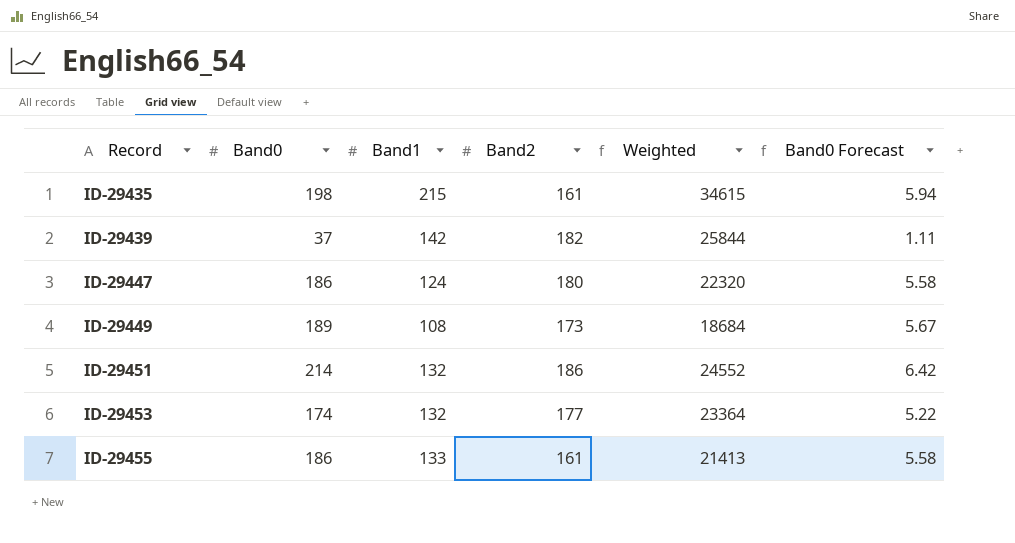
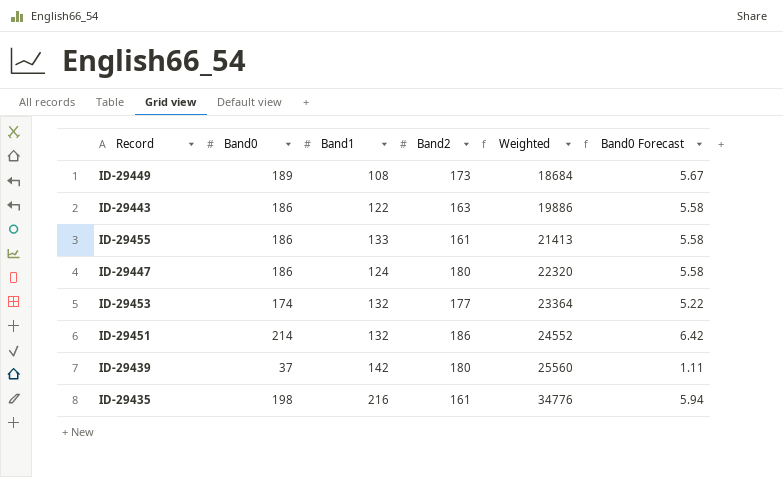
row order: Record ascending -> Weighted ascending
row ID-29443: none -> 186 | 122 | 163 | 19886 | 5.58
ID-29439 | Band2: 182 -> 180
ID-29439 | Weighted: 25844 -> 25560
ID-29435 | Band1: 215 -> 216
ID-29435 | Weighted: 34615 -> 34776

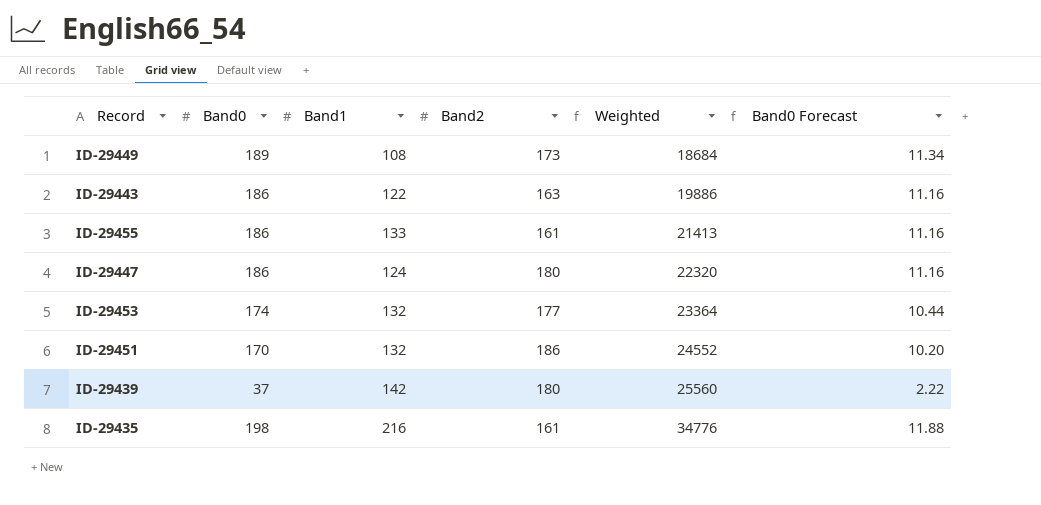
column Band0 Forecast | formula: [Band0] * 0.03 -> [Band0] * 0.06
ID-29451 | Band0: 214 -> 170

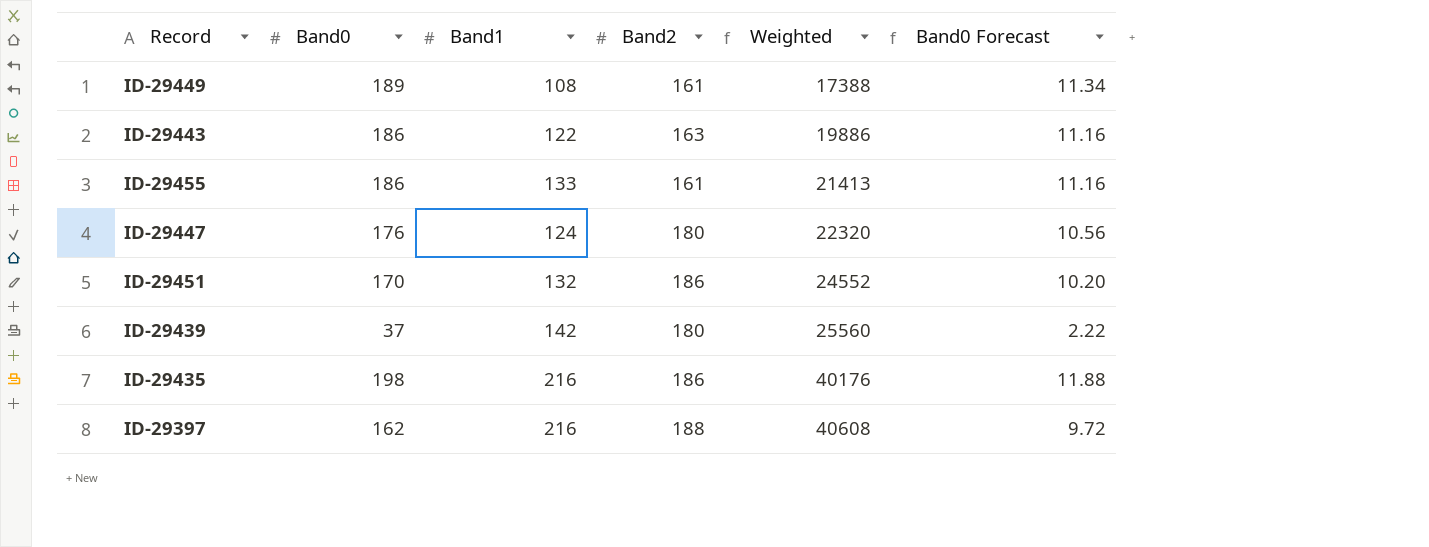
row ID-29453: 174 | 132 | 177 | 23364 | 10.44 -> none
ID-29449 | Band2: 173 -> 161
ID-29449 | Weighted: 18684 -> 17388
ID-29447 | Band0: 186 -> 176
ID-29447 | Band0 Forecast: 11.16 -> 10.56
ID-29435 | Band2: 161 -> 186
ID-29435 | Weighted: 34776 -> 40176
row ID-29397: none -> 162 | 216 | 188 | 40608 | 9.72

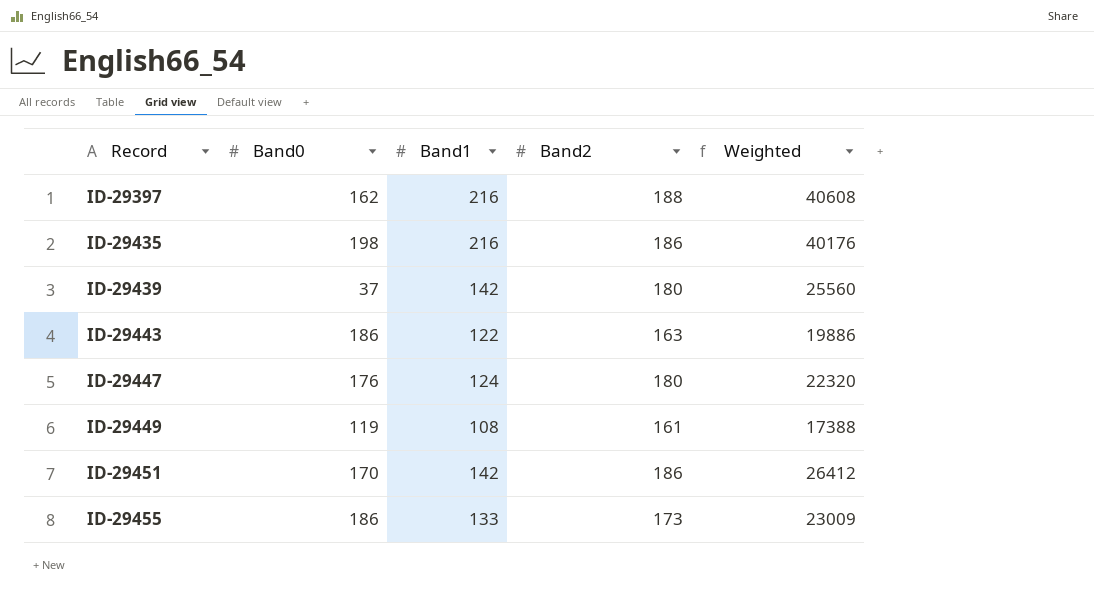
row order: Weighted ascending -> Record ascending
column Band0 Forecast | formula: [Band0] * 0.06 -> none
ID-29449 | Band0: 189 -> 119
ID-29451 | Band1: 132 -> 142
ID-29451 | Weighted: 24552 -> 26412
ID-29455 | Band2: 161 -> 173
ID-29455 | Weighted: 21413 -> 23009

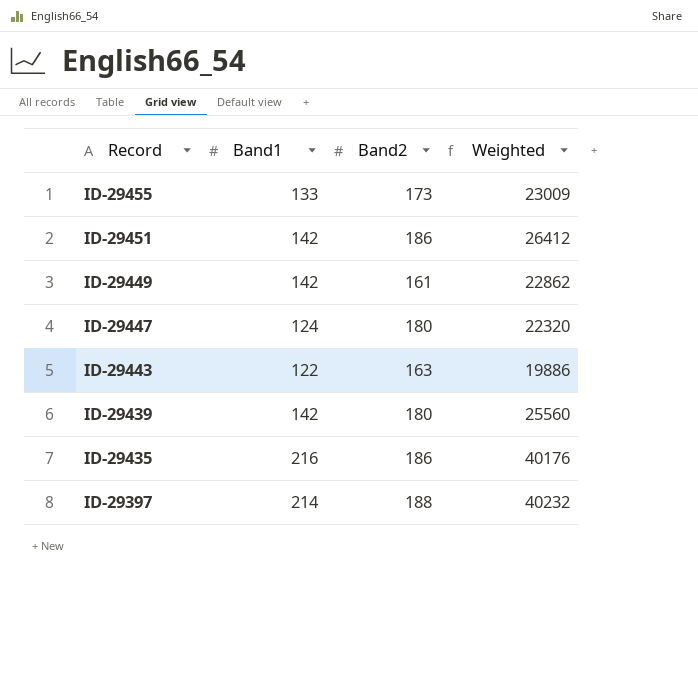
row order: Record ascending -> Record descending
column Band0 | position: 2 -> none
ID-29449 | Band1: 108 -> 142
ID-29449 | Weighted: 17388 -> 22862
ID-29397 | Band1: 216 -> 214
ID-29397 | Weighted: 40608 -> 40232

